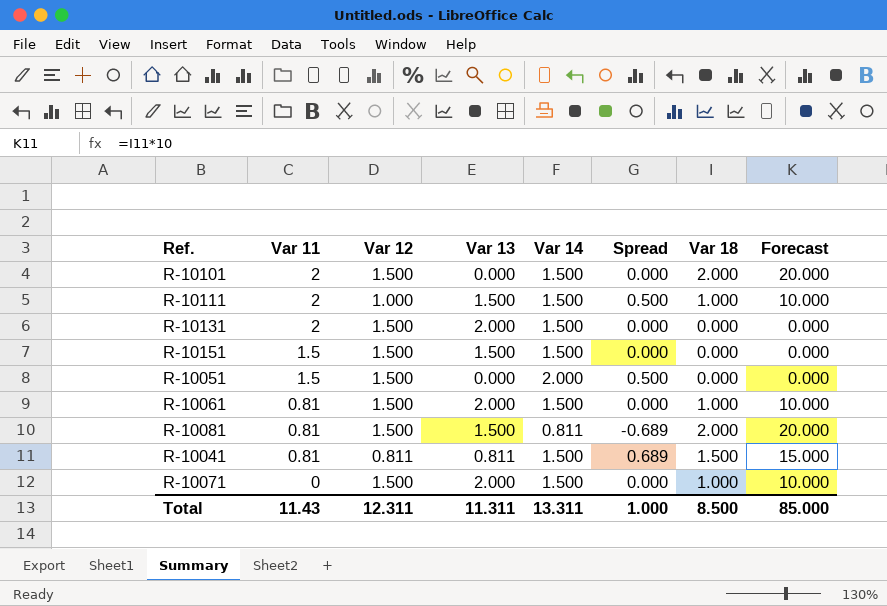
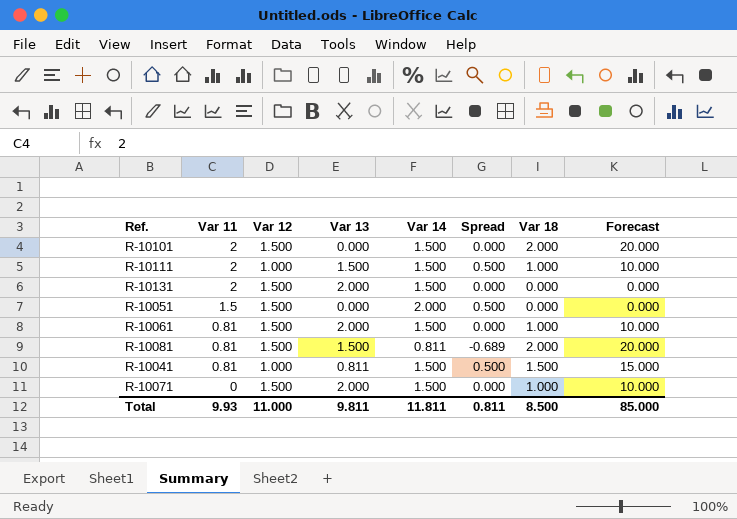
row R-10151: 1.5 | 1.500 | 1.500 | 1.500 | 0.000 | 0.000 | 0.000 -> none
R-10041 | Var 12: 0.811 -> 1.000
R-10041 | Spread: 0.689 -> 0.500
Total | Var 11: 11.43 -> 9.93
Total | Var 12: 12.311 -> 11.000
Total | Var 13: 11.311 -> 9.811
Total | Var 14: 13.311 -> 11.811
Total | Spread: 1.000 -> 0.811

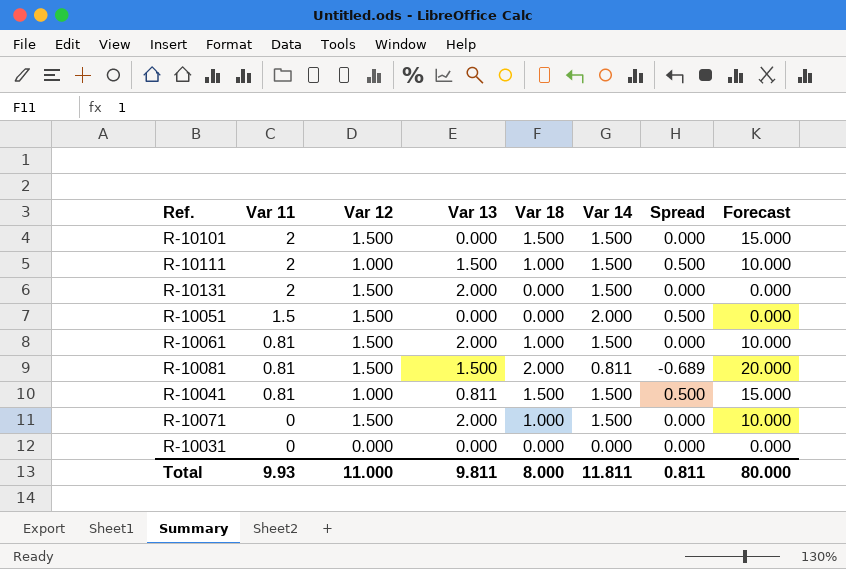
column Var 18 | position: 7 -> 5
R-10101 | Var 18: 2.000 -> 1.500
R-10101 | Forecast: 20.000 -> 15.000
row R-10031: none -> 0 | 0.000 | 0.000 | 0.000 | 0.000 | 0.000 | 0.000
Total | Var 18: 8.500 -> 8.000
Total | Forecast: 85.000 -> 80.000

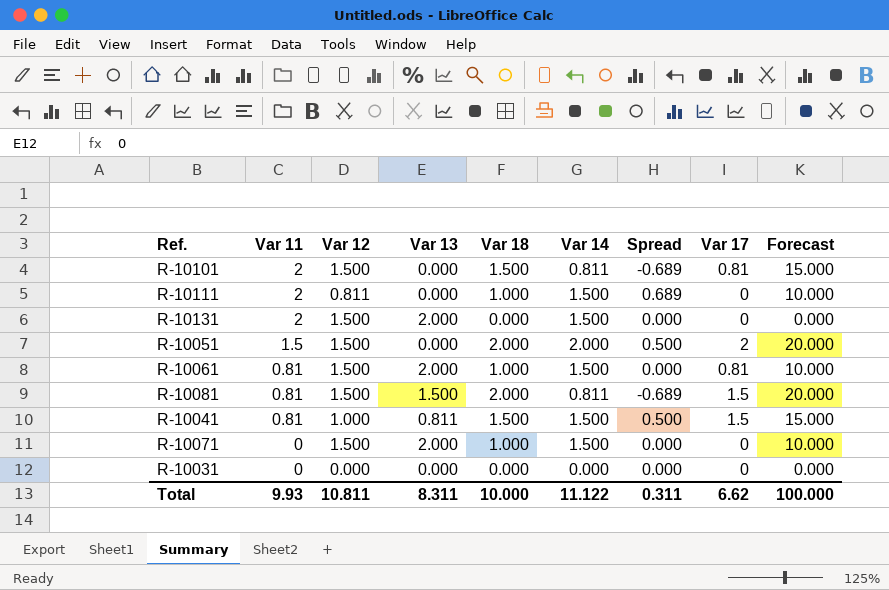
column Var 17 | position: none -> 8
R-10101 | Var 14: 1.500 -> 0.811
R-10101 | Spread: 0.000 -> -0.689
R-10111 | Var 12: 1.000 -> 0.811
R-10111 | Var 13: 1.500 -> 0.000
R-10111 | Spread: 0.500 -> 0.689
R-10051 | Var 18: 0.000 -> 2.000
R-10051 | Forecast: 0.000 -> 20.000
Total | Var 12: 11.000 -> 10.811
Total | Var 13: 9.811 -> 8.311
Total | Var 18: 8.000 -> 10.000
Total | Var 14: 11.811 -> 11.122
Total | Spread: 0.811 -> 0.311
Total | Forecast: 80.000 -> 100.000

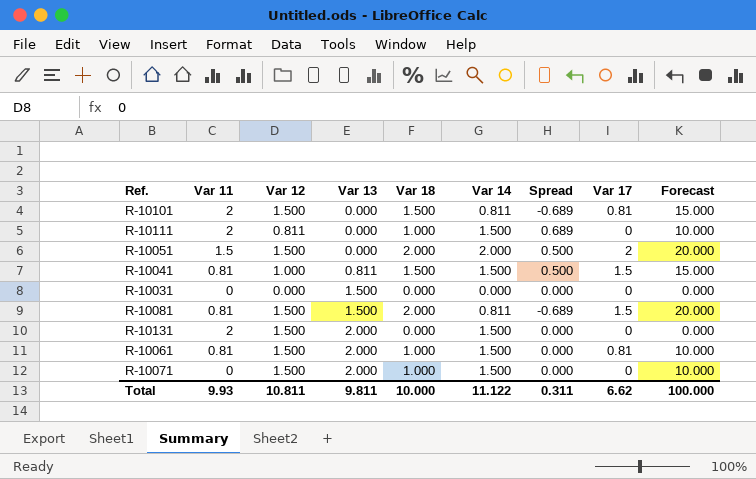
row order: Var 11 descending -> Var 13 ascending
R-10031 | Var 13: 0.000 -> 1.500
Total | Var 13: 8.311 -> 9.811

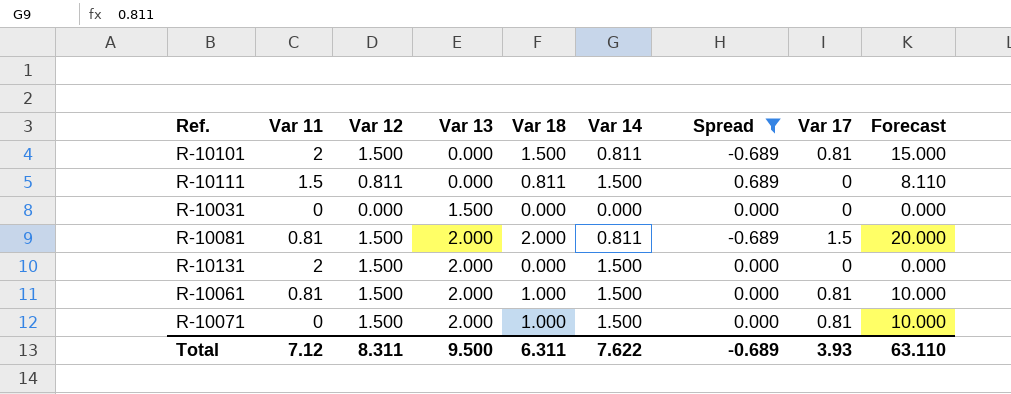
filter: none -> Spread != 0.500
R-10111 | Var 11: 2 -> 1.5
R-10111 | Var 18: 1.000 -> 0.811
R-10111 | Forecast: 10.000 -> 8.110
R-10081 | Var 13: 1.500 -> 2.000
R-10071 | Var 17: 0 -> 0.81
Total | Var 11: 9.93 -> 7.12
Total | Var 12: 10.811 -> 8.311
Total | Var 13: 9.811 -> 9.500
Total | Var 18: 10.000 -> 6.311
Total | Var 14: 11.122 -> 7.622
Total | Spread: 0.311 -> -0.689
Total | Var 17: 6.62 -> 3.93
Total | Forecast: 100.000 -> 63.110

